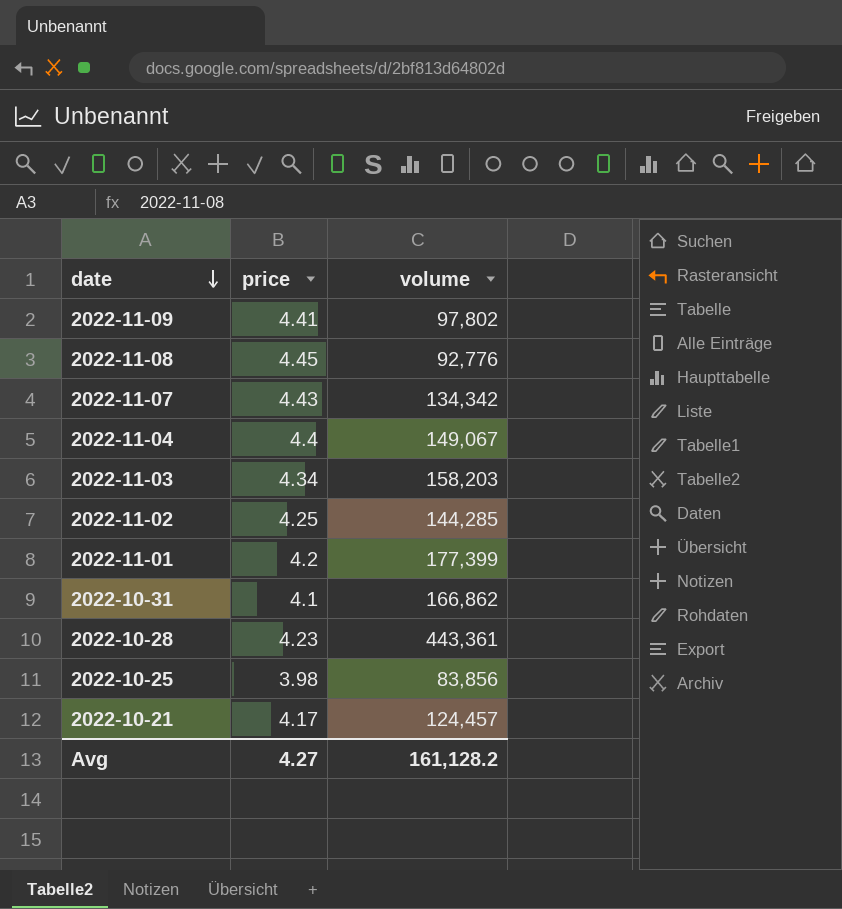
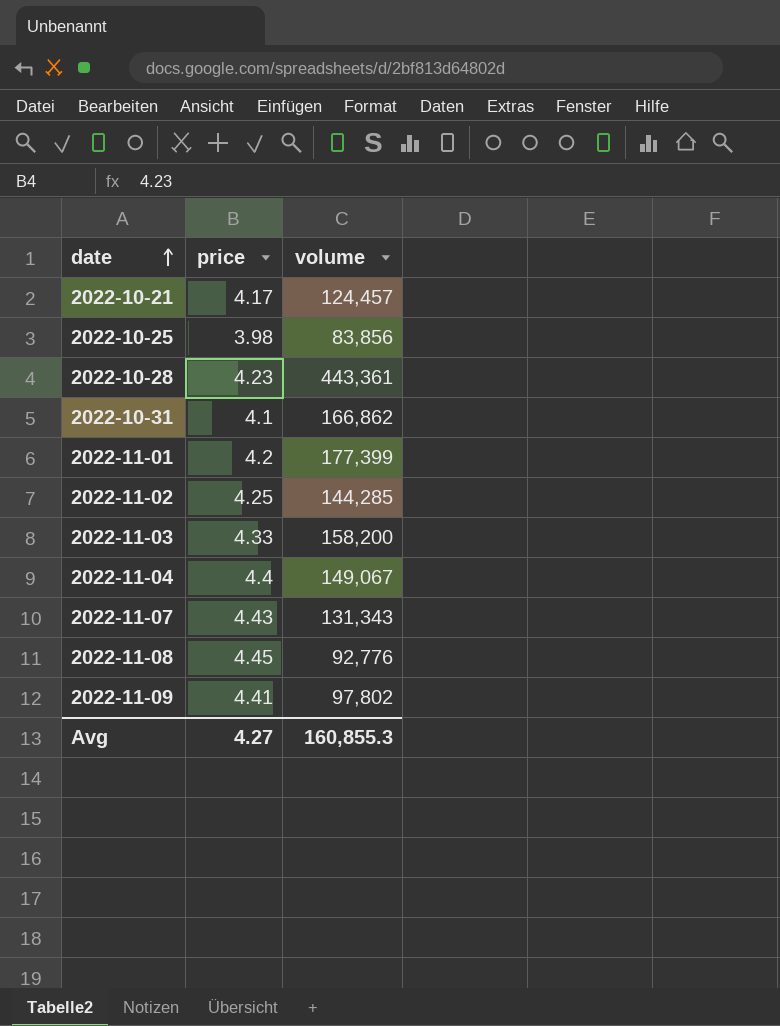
row order: date descending -> date ascending
2022-11-03 | price: 4.34 -> 4.33
2022-11-03 | volume: 158,203 -> 158,200
2022-11-07 | volume: 134,342 -> 131,343
Avg | volume: 161,128.2 -> 160,855.3

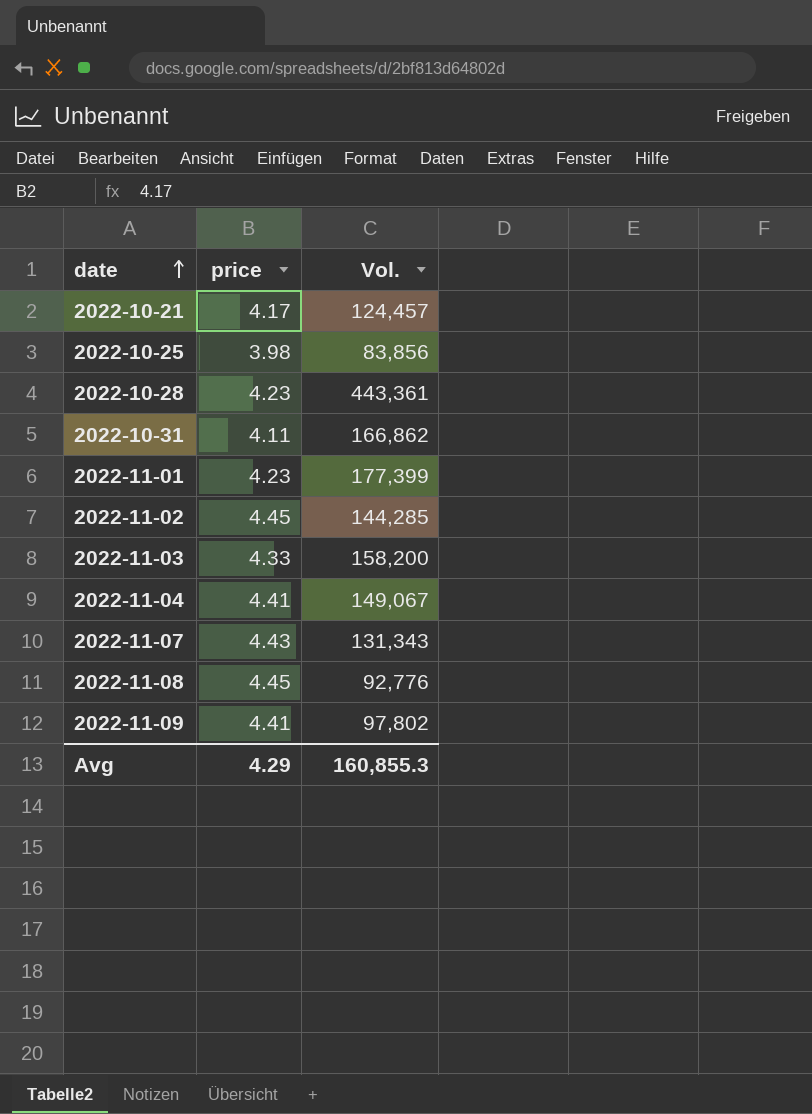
column name: volume -> Vol.
2022-10-31 | price: 4.1 -> 4.11
2022-11-01 | price: 4.2 -> 4.23
2022-11-02 | price: 4.25 -> 4.45
2022-11-04 | price: 4.4 -> 4.41
Avg | price: 4.27 -> 4.29

